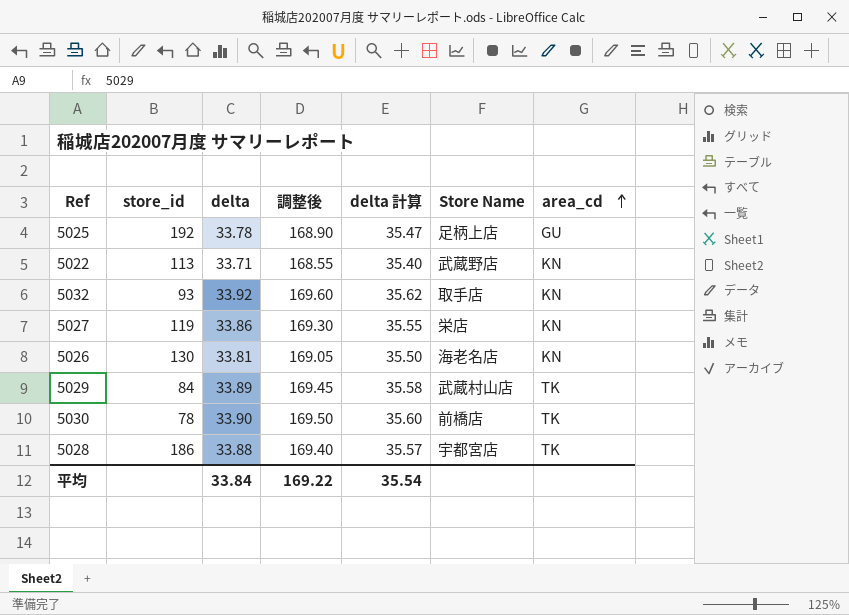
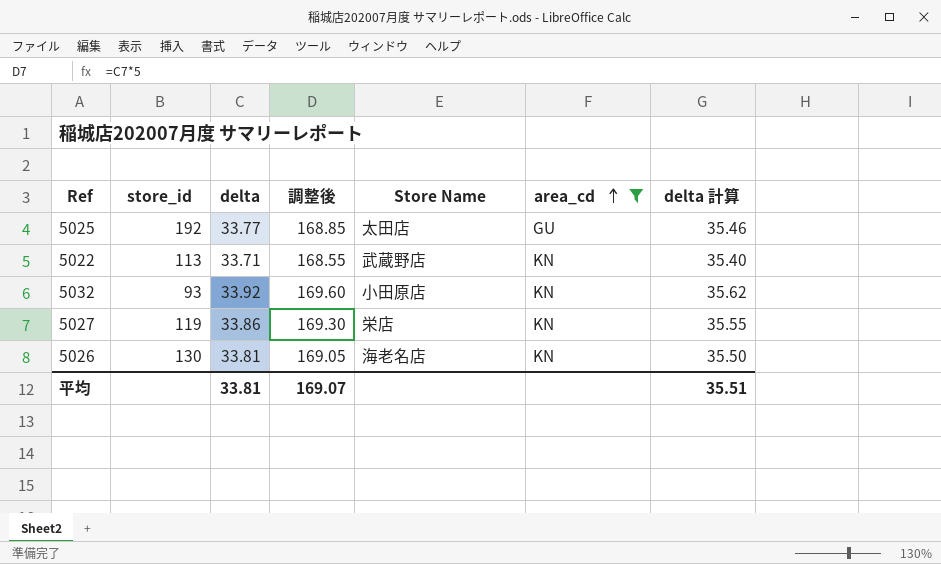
filter: none -> area_cd != TK
column delta 計算 | position: 5 -> 7
5025 | delta: 33.78 -> 33.77
5025 | 調整後: 168.90 -> 168.85
5025 | Store Name: 足柄上店 -> 太田店
5025 | delta 計算: 35.47 -> 35.46
5032 | Store Name: 取手店 -> 小田原店
平均 | delta: 33.84 -> 33.81
平均 | 調整後: 169.22 -> 169.07
平均 | delta 計算: 35.54 -> 35.51

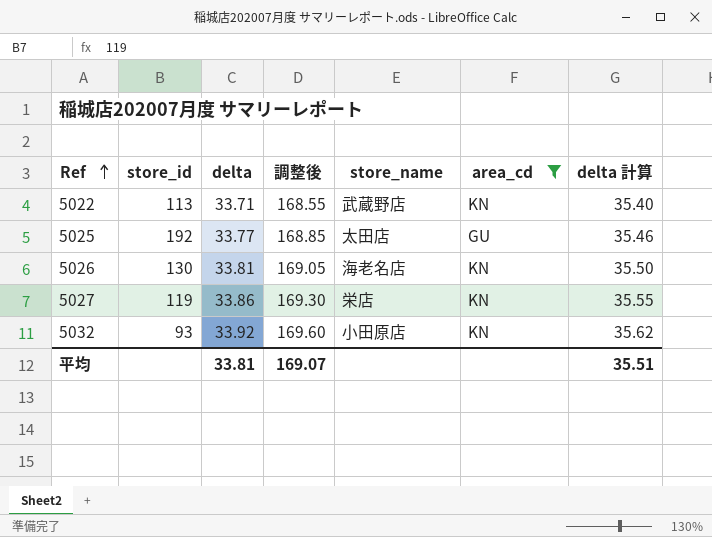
row order: area_cd ascending -> Ref ascending
column name: Store Name -> store_name

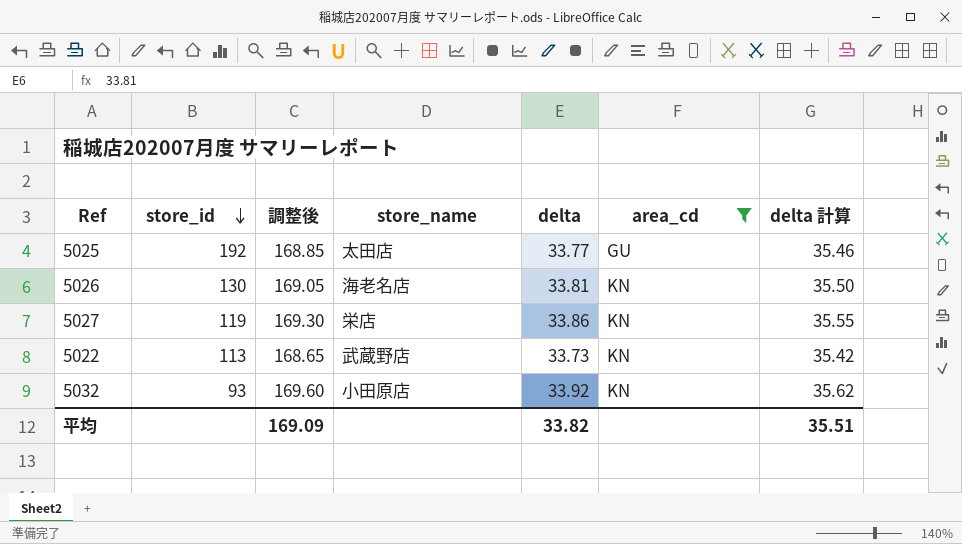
row order: Ref ascending -> store_id descending
column delta | position: 3 -> 5
5022 | 調整後: 168.55 -> 168.65
5022 | delta: 33.71 -> 33.73
5022 | delta 計算: 35.40 -> 35.42
平均 | 調整後: 169.07 -> 169.09
平均 | delta: 33.81 -> 33.82

